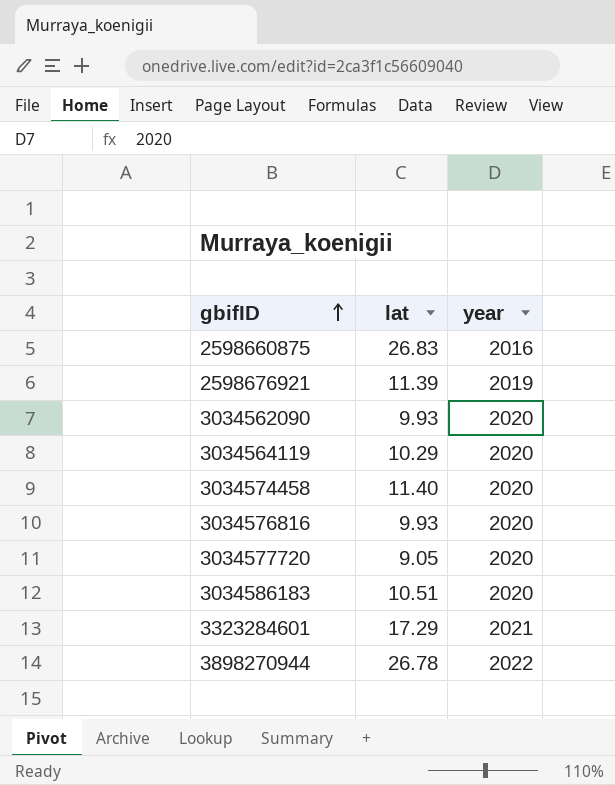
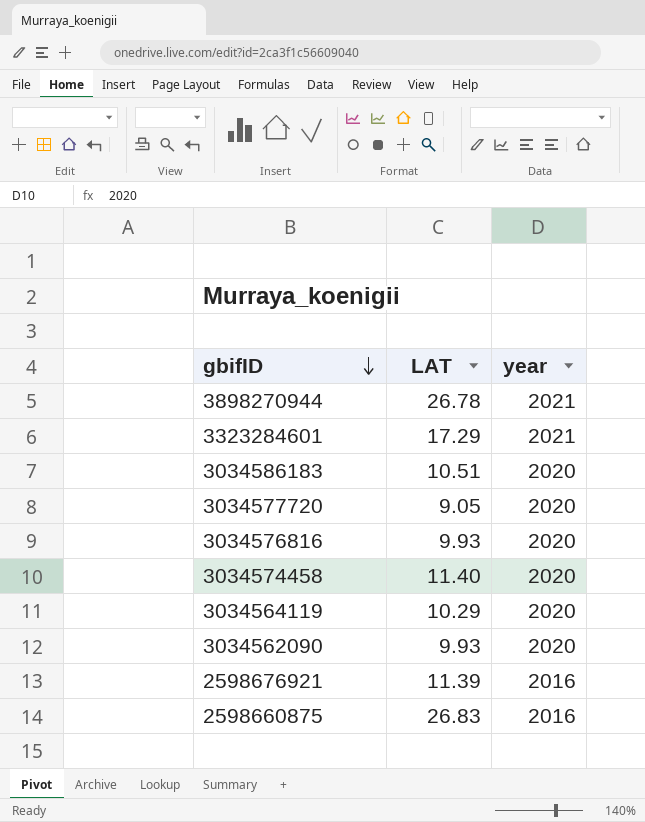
row order: gbifID ascending -> gbifID descending
column name: lat -> LAT
3898270944 | year: 2022 -> 2021
2598676921 | year: 2019 -> 2016

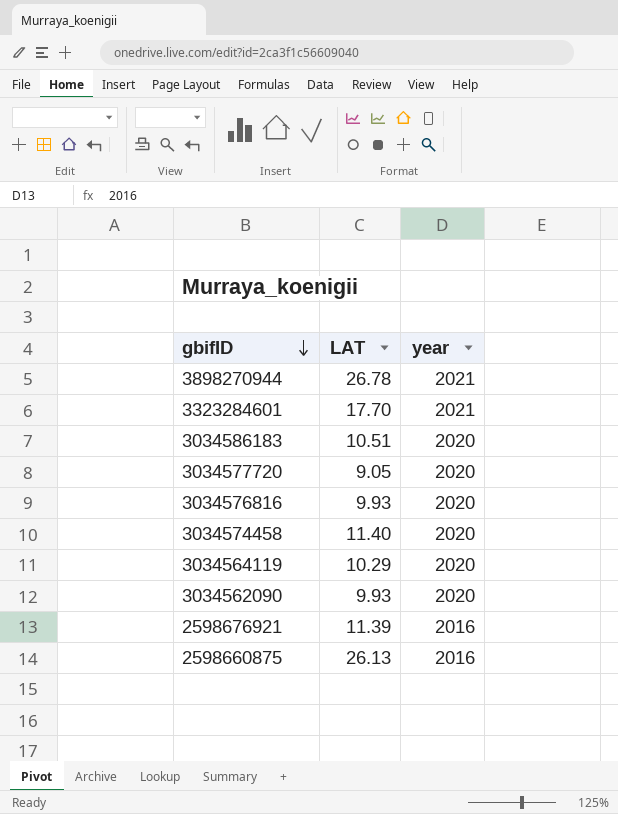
3323284601 | LAT: 17.29 -> 17.70
2598660875 | LAT: 26.83 -> 26.13

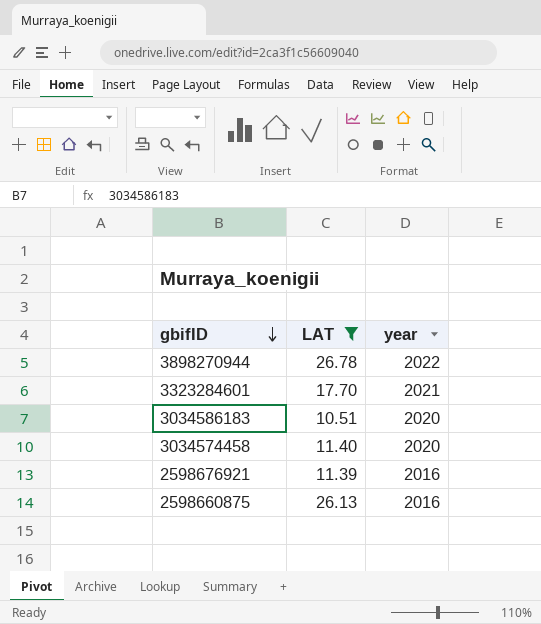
filter: none -> LAT >= 10.51
3898270944 | year: 2021 -> 2022

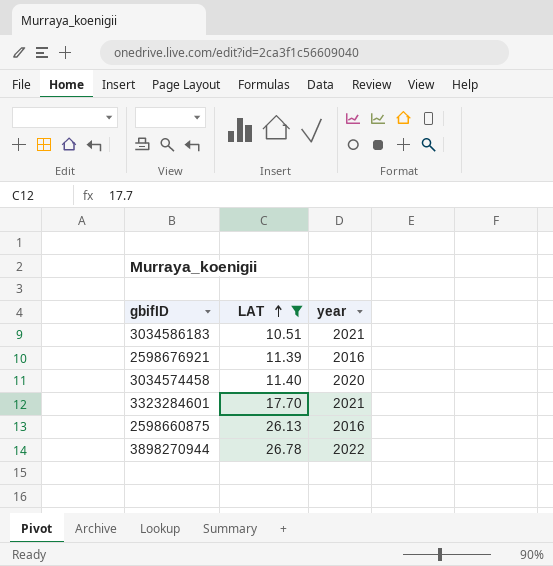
row order: gbifID descending -> LAT ascending
3034586183 | year: 2020 -> 2021

